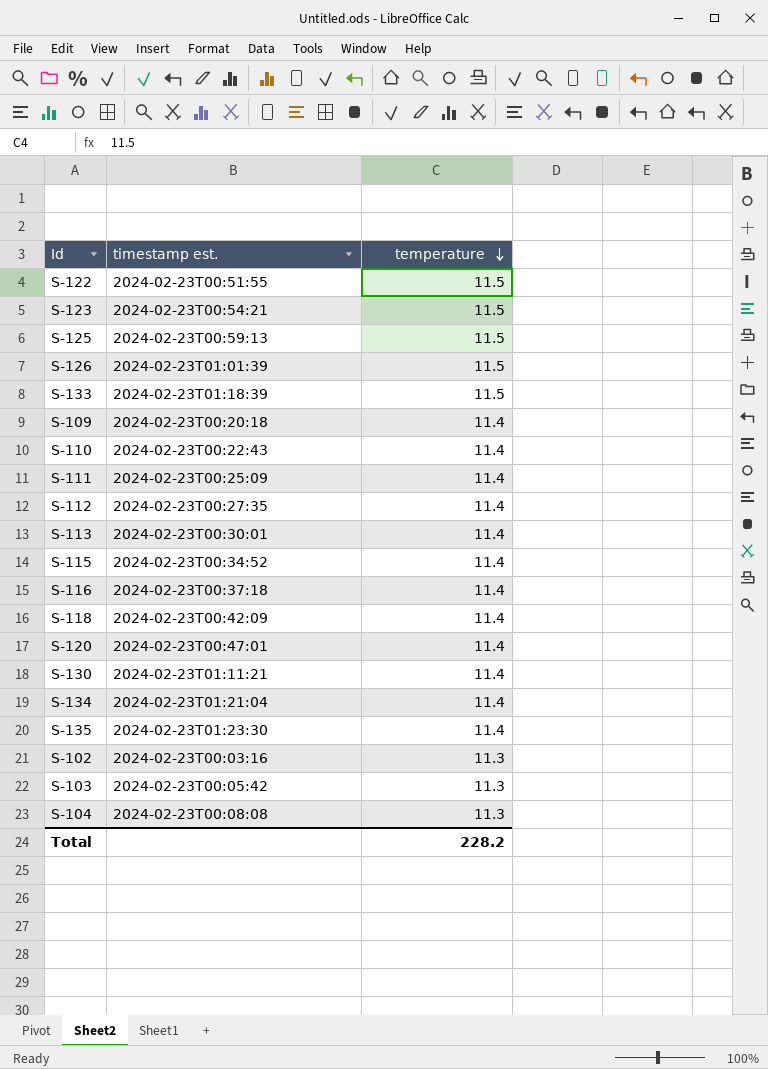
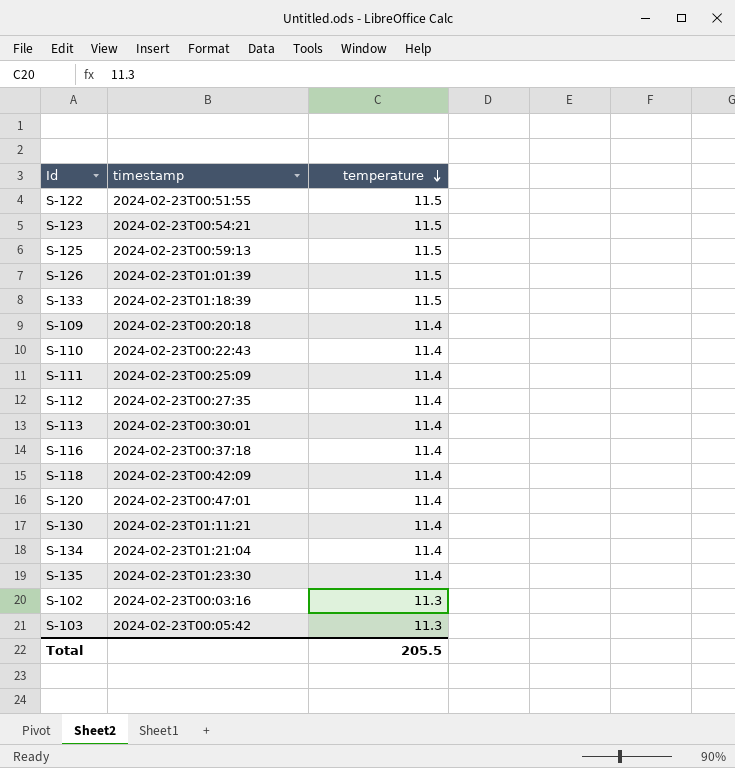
column name: timestamp est. -> timestamp
row S-115: 2024-02-23T00:34:52 | 11.4 -> none
row S-104: 2024-02-23T00:08:08 | 11.3 -> none
Total | temperature: 228.2 -> 205.5

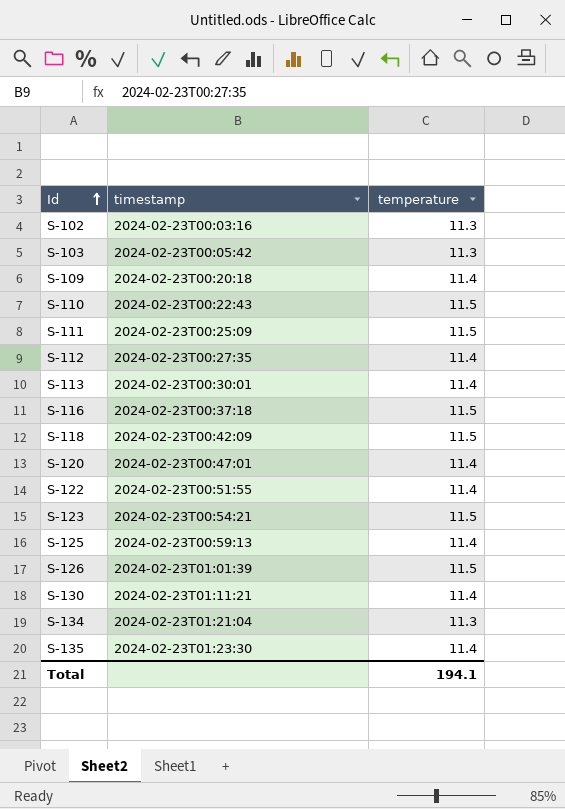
row order: temperature descending -> Id ascending
row S-133: 2024-02-23T01:18:39 | 11.5 -> none
S-110 | temperature: 11.4 -> 11.5
S-111 | temperature: 11.4 -> 11.5
S-116 | temperature: 11.4 -> 11.5
S-118 | temperature: 11.4 -> 11.5
S-122 | temperature: 11.5 -> 11.4
S-125 | temperature: 11.5 -> 11.4
S-134 | temperature: 11.4 -> 11.3
Total | temperature: 205.5 -> 194.1

